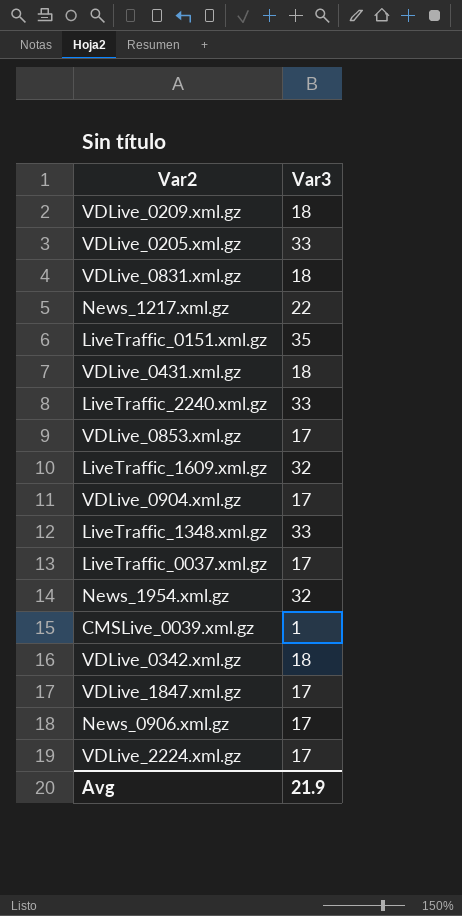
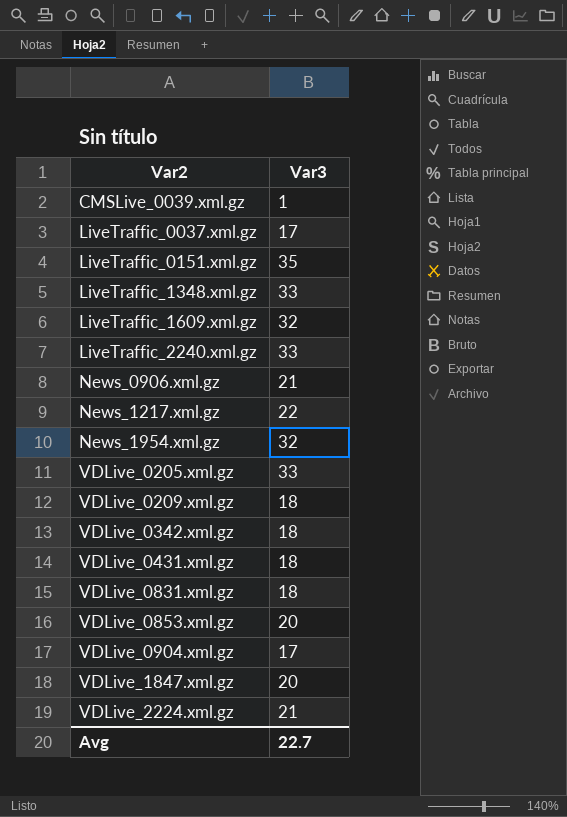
row order: none -> Var2 ascending
News_0906.xml.gz | Var3: 17 -> 21
VDLive_0853.xml.gz | Var3: 17 -> 20
VDLive_1847.xml.gz | Var3: 17 -> 20
VDLive_2224.xml.gz | Var3: 17 -> 21
Avg | Var3: 21.9 -> 22.7

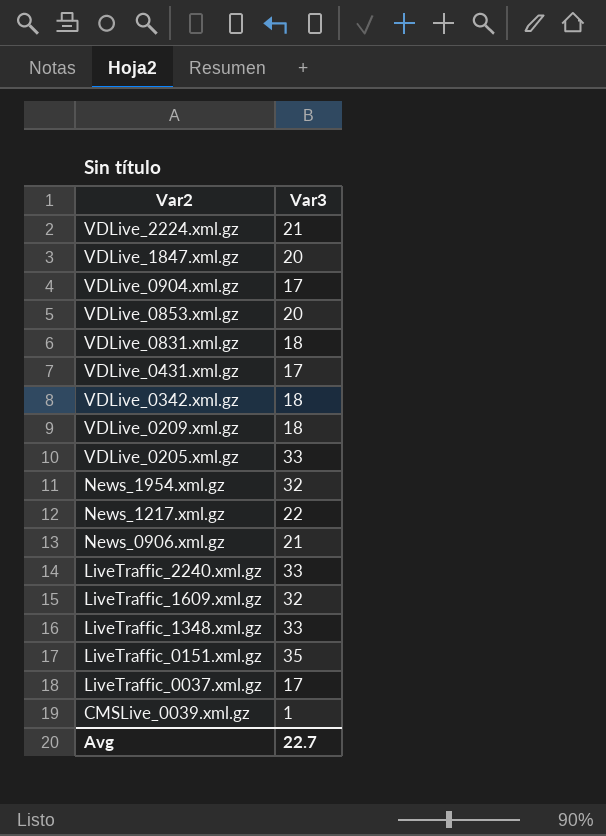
row order: Var2 ascending -> Var2 descending
VDLive_0431.xml.gz | Var3: 18 -> 17

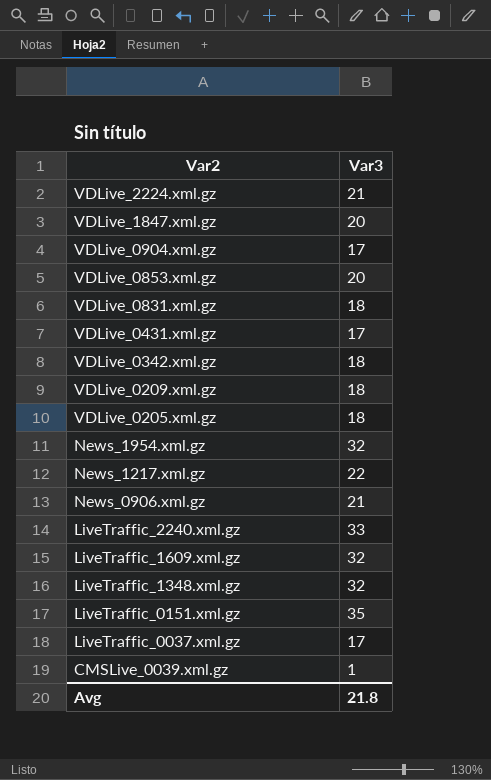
VDLive_0205.xml.gz | Var3: 33 -> 18
LiveTraffic_1348.xml.gz | Var3: 33 -> 32
Avg | Var3: 22.7 -> 21.8

